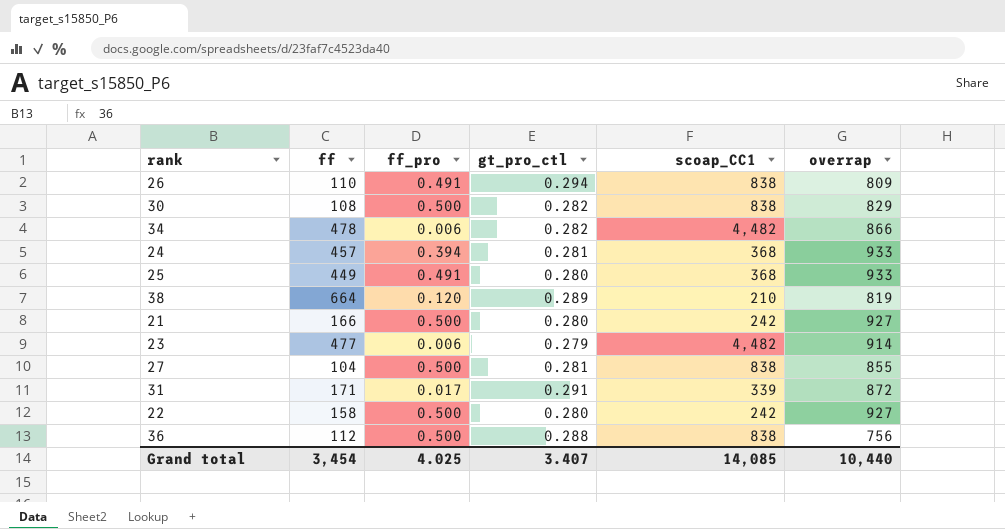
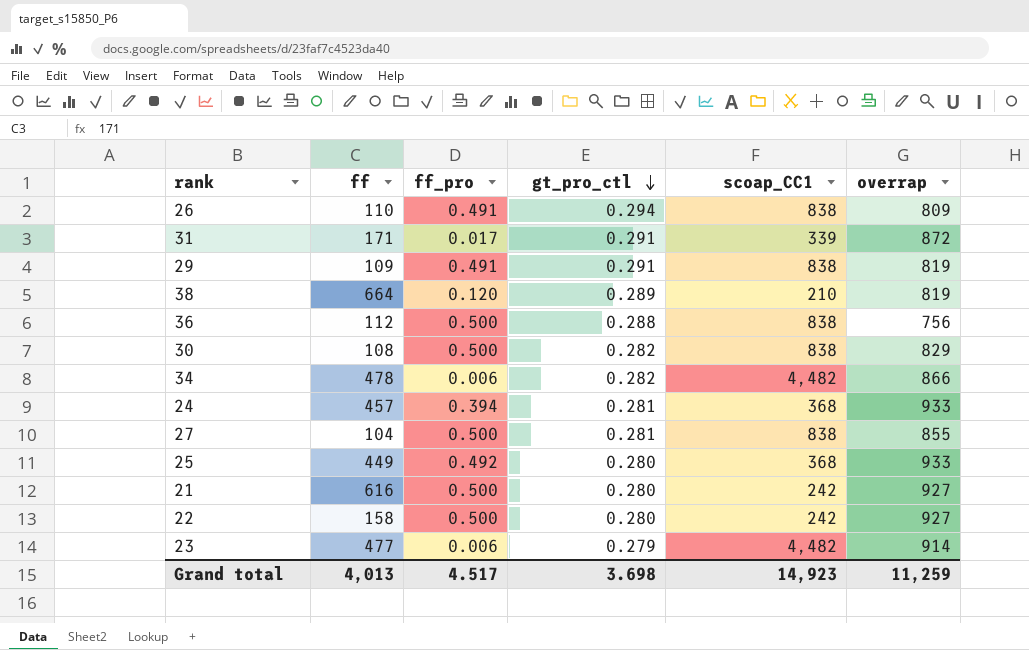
row order: none -> gt_pro_ctl descending
row 29: none -> 109 | 0.491 | 0.291 | 838 | 819
25 | ff_pro: 0.491 -> 0.492
21 | ff: 166 -> 616
Grand total | ff: 3,454 -> 4,013
Grand total | ff_pro: 4.025 -> 4.517
Grand total | gt_pro_ctl: 3.407 -> 3.698
Grand total | scoap_CC1: 14,085 -> 14,923
Grand total | overrap: 10,440 -> 11,259

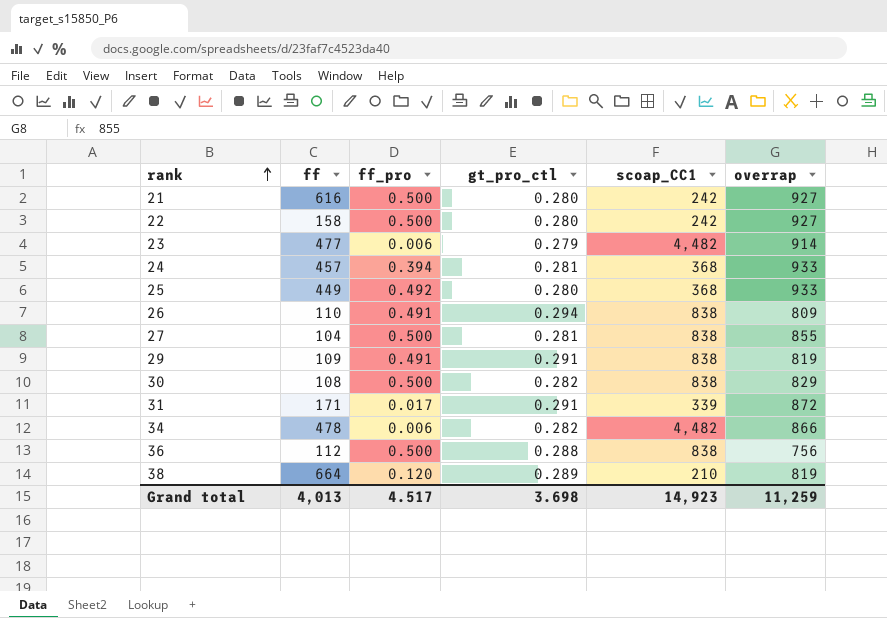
row order: gt_pro_ctl descending -> rank ascending

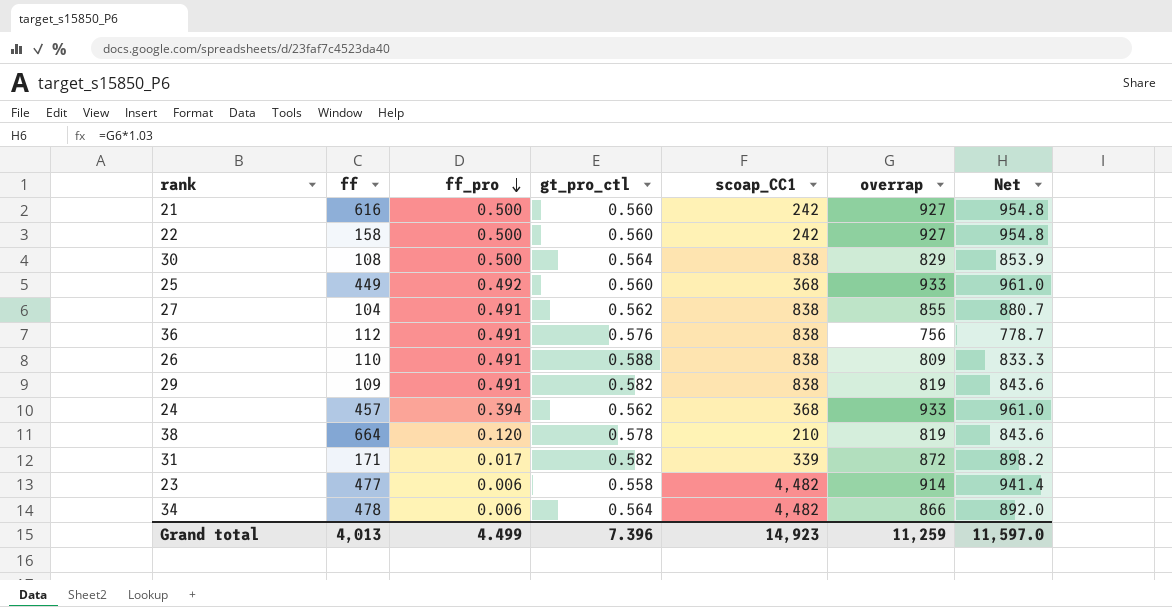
row order: rank ascending -> ff_pro descending
column Net | formula: none -> [overrap] * 1.03
21 | gt_pro_ctl: 0.280 -> 0.560
22 | gt_pro_ctl: 0.280 -> 0.560
30 | gt_pro_ctl: 0.282 -> 0.564
25 | gt_pro_ctl: 0.280 -> 0.560
27 | ff_pro: 0.500 -> 0.491
27 | gt_pro_ctl: 0.281 -> 0.562
36 | ff_pro: 0.500 -> 0.491
36 | gt_pro_ctl: 0.288 -> 0.576
26 | gt_pro_ctl: 0.294 -> 0.588
29 | gt_pro_ctl: 0.291 -> 0.582
24 | gt_pro_ctl: 0.281 -> 0.562
38 | gt_pro_ctl: 0.289 -> 0.578
31 | gt_pro_ctl: 0.291 -> 0.582
23 | gt_pro_ctl: 0.279 -> 0.558
34 | gt_pro_ctl: 0.282 -> 0.564
Grand total | ff_pro: 4.517 -> 4.499
Grand total | gt_pro_ctl: 3.698 -> 7.396

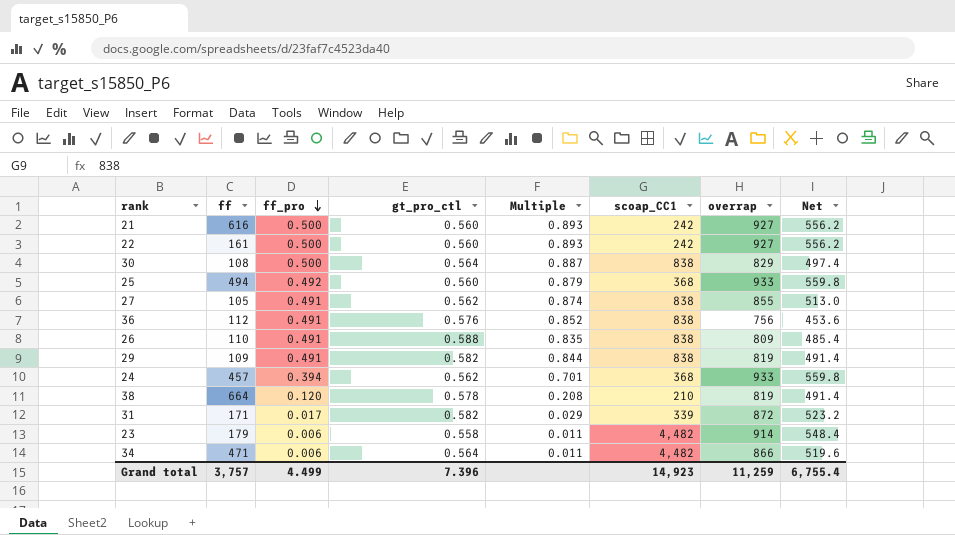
column Multiple | formula: none -> [ff_pro] / [gt_pro_ctl]
column Net | formula: [overrap] * 1.03 -> [overrap] * 0.6
22 | ff: 158 -> 161
25 | ff: 449 -> 494
27 | ff: 104 -> 105
23 | ff: 477 -> 179
34 | ff: 478 -> 471
Grand total | ff: 4,013 -> 3,757
Grand total | Net: 11,597.0 -> 6,755.4

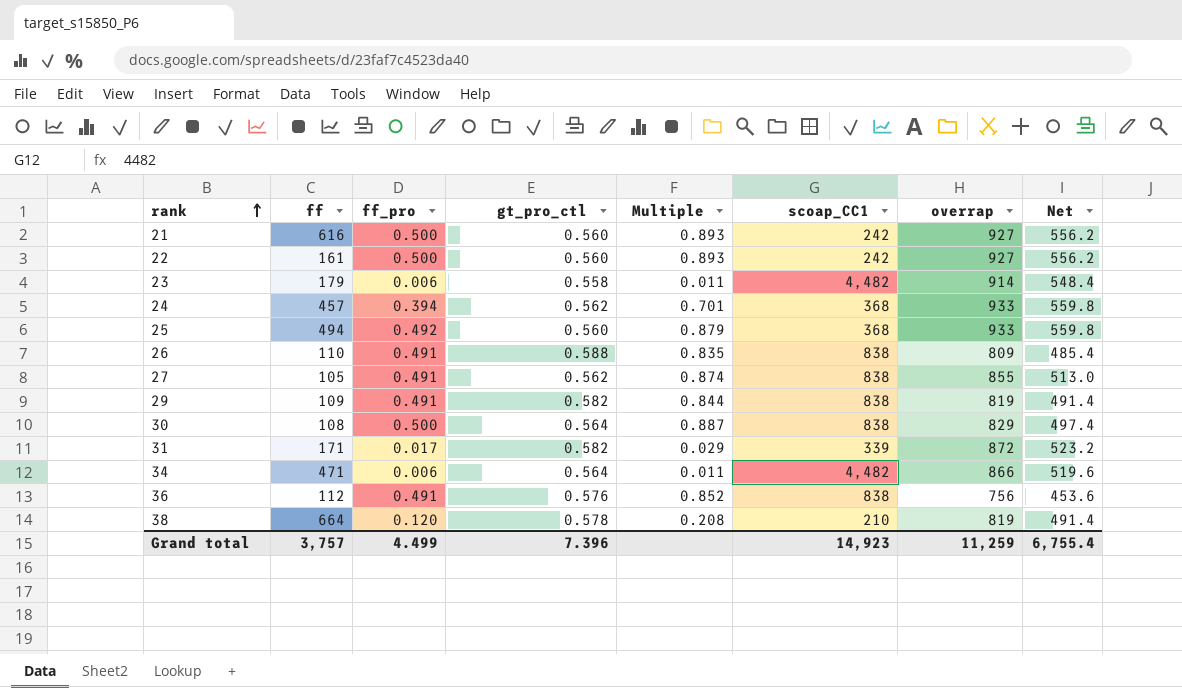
row order: ff_pro descending -> rank ascending

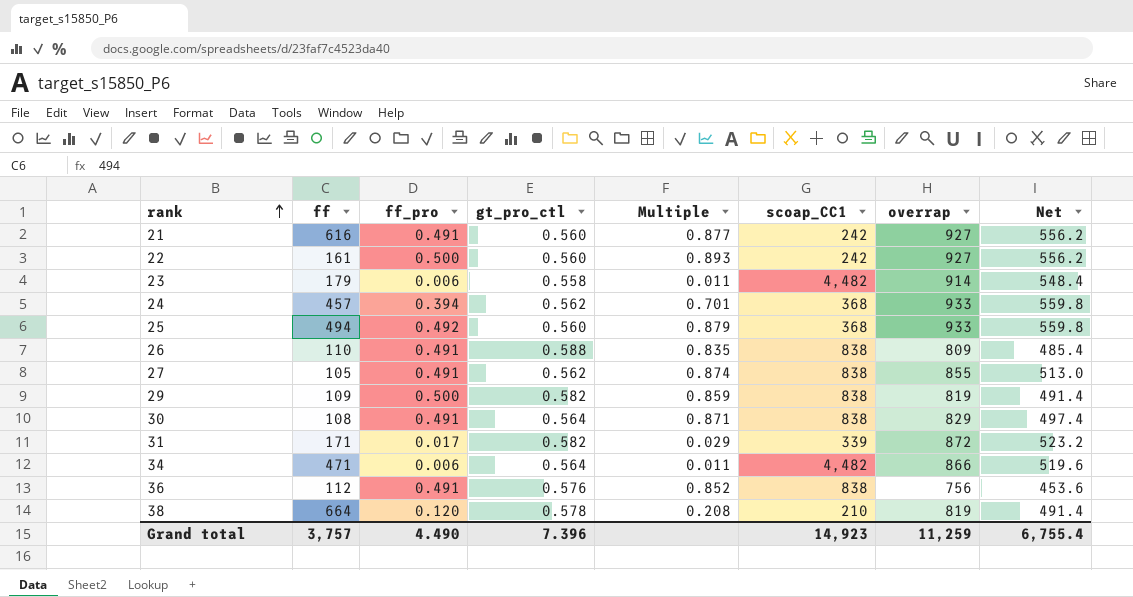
21 | ff_pro: 0.500 -> 0.491
21 | Multiple: 0.893 -> 0.877
29 | ff_pro: 0.491 -> 0.500
29 | Multiple: 0.844 -> 0.859
30 | ff_pro: 0.500 -> 0.491
30 | Multiple: 0.887 -> 0.871
Grand total | ff_pro: 4.499 -> 4.490

